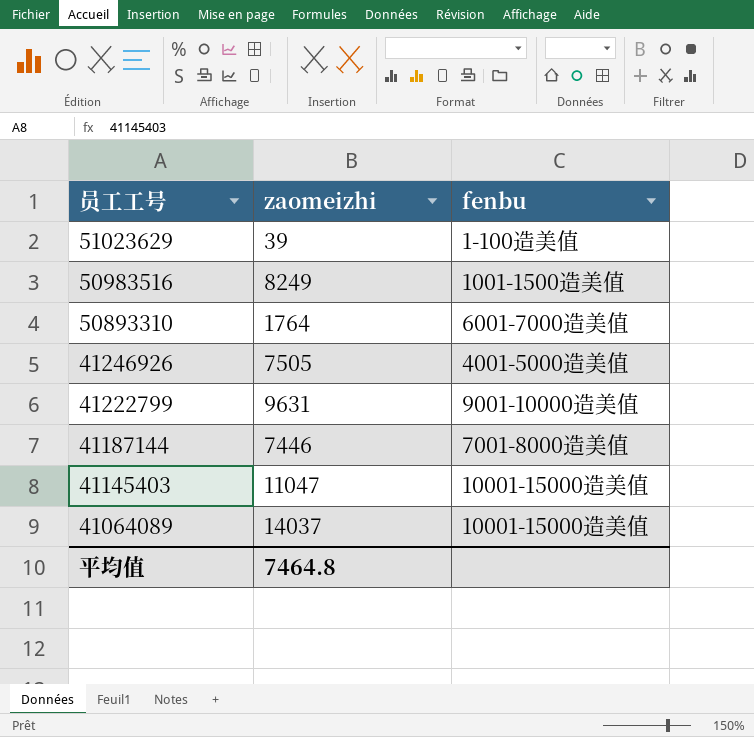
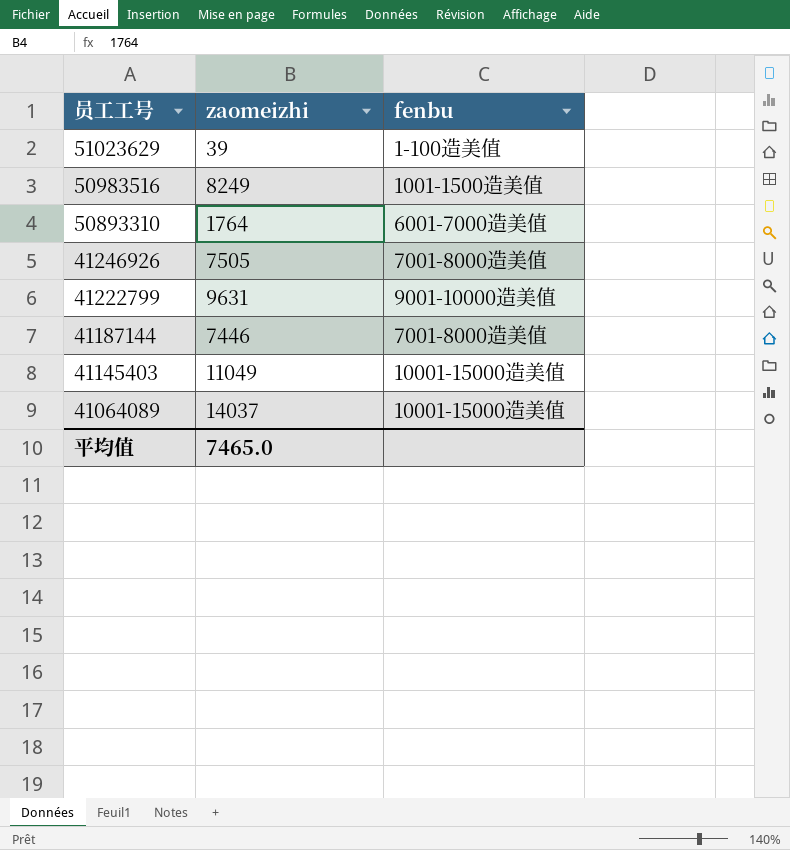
41246926 | fenbu: 4001-5000造美值 -> 7001-8000造美值
41145403 | zaomeizhi: 11047 -> 11049
平均值 | zaomeizhi: 7464.8 -> 7465.0

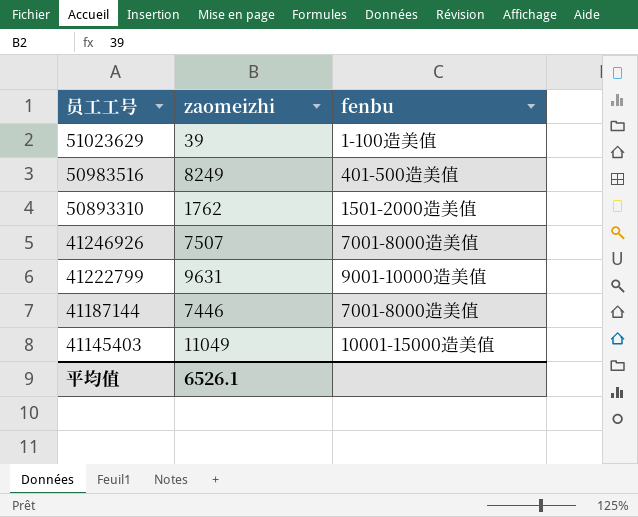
row 41064089: 14037 | 10001-15000造美值 -> none
50983516 | fenbu: 1001-1500造美值 -> 401-500造美值
50893310 | zaomeizhi: 1764 -> 1762
50893310 | fenbu: 6001-7000造美值 -> 1501-2000造美值
41246926 | zaomeizhi: 7505 -> 7507
平均值 | zaomeizhi: 7465.0 -> 6526.1

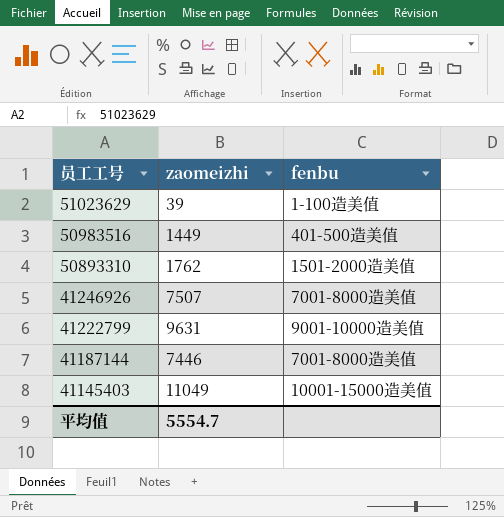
50983516 | zaomeizhi: 8249 -> 1449
平均值 | zaomeizhi: 6526.1 -> 5554.7

